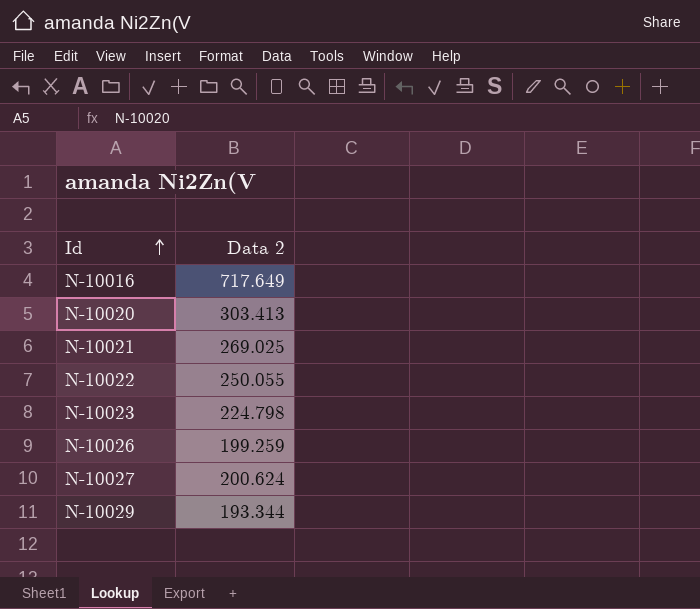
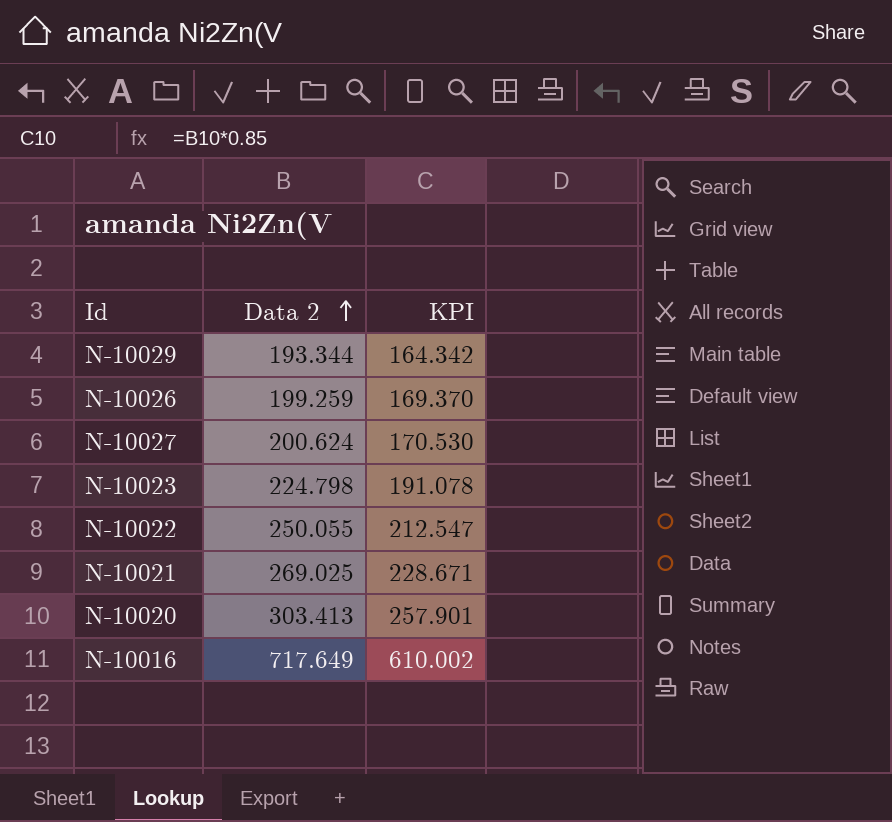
row order: Id ascending -> Data 2 ascending
column KPI | formula: none -> [Data 2] * 0.85

